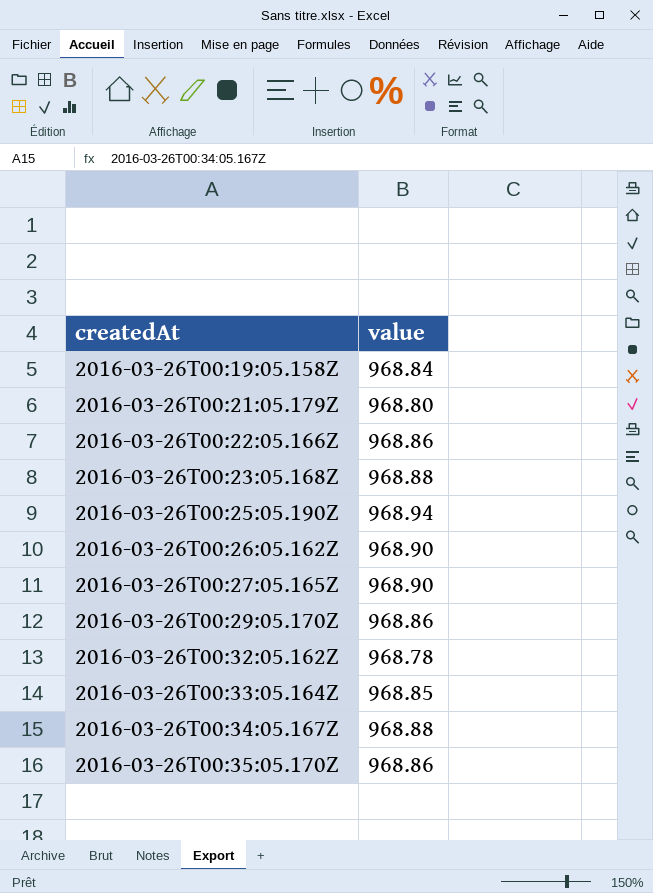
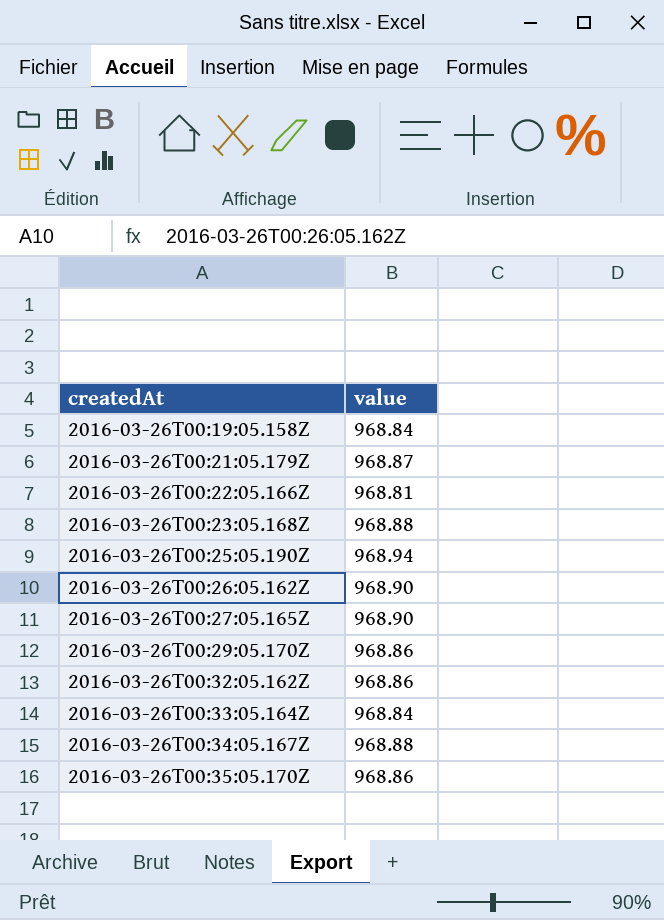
2016-03-26T00:21:05.179Z | value: 968.80 -> 968.87
2016-03-26T00:22:05.166Z | value: 968.86 -> 968.81
2016-03-26T00:32:05.162Z | value: 968.78 -> 968.86
2016-03-26T00:33:05.164Z | value: 968.85 -> 968.84

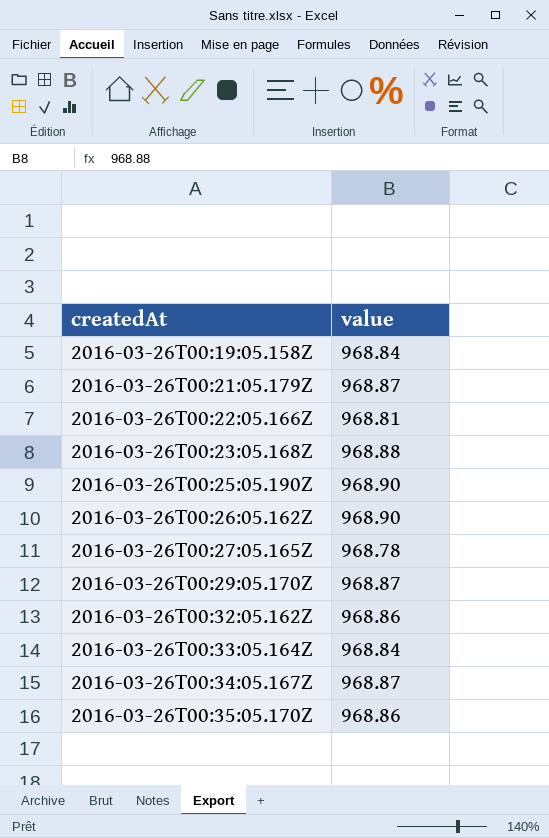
2016-03-26T00:25:05.190Z | value: 968.94 -> 968.90
2016-03-26T00:27:05.165Z | value: 968.90 -> 968.78
2016-03-26T00:29:05.170Z | value: 968.86 -> 968.87
2016-03-26T00:34:05.167Z | value: 968.88 -> 968.87

